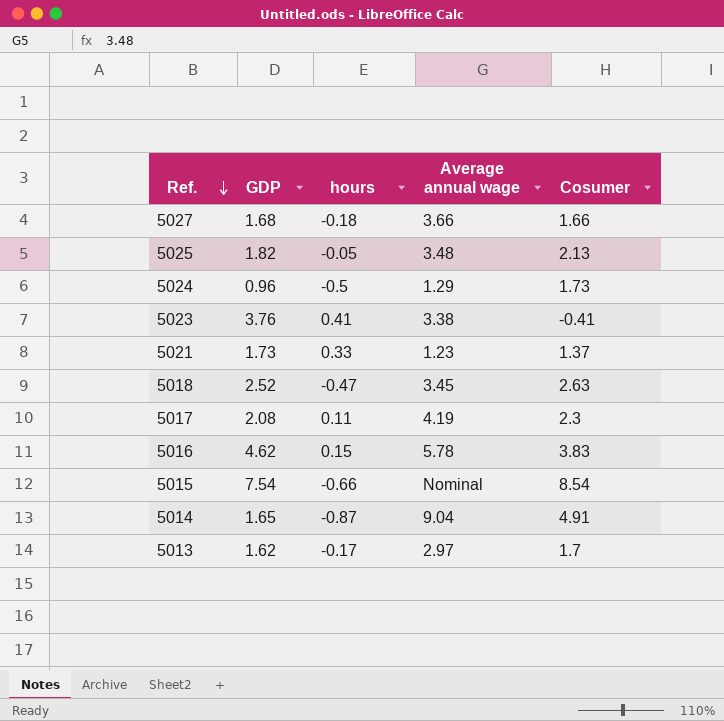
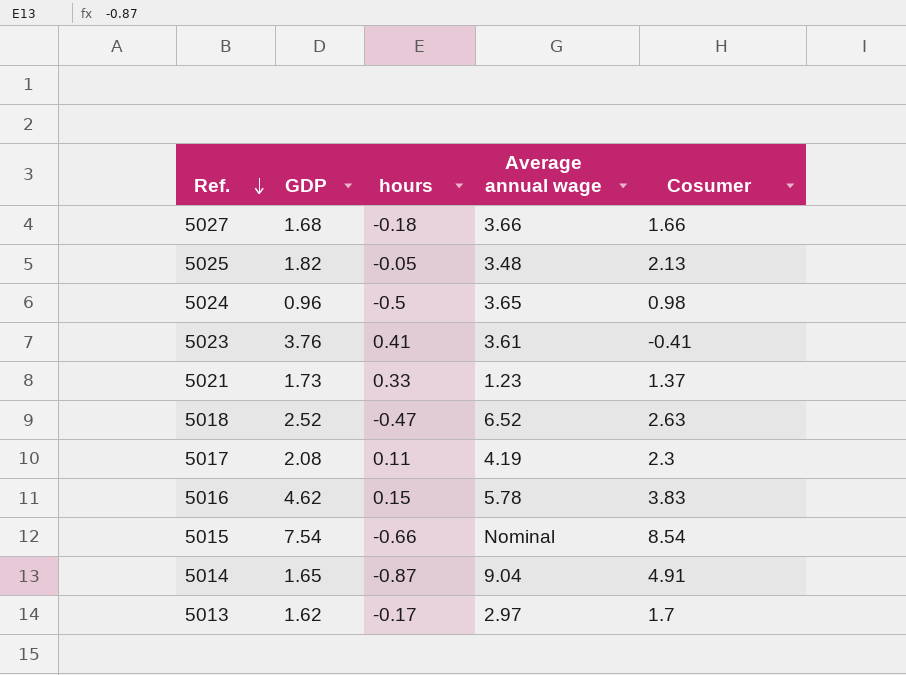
5024 | Average annual wage: 1.29 -> 3.65
5024 | Cosumer: 1.73 -> 0.98
5023 | Average annual wage: 3.38 -> 3.61
5018 | Average annual wage: 3.45 -> 6.52

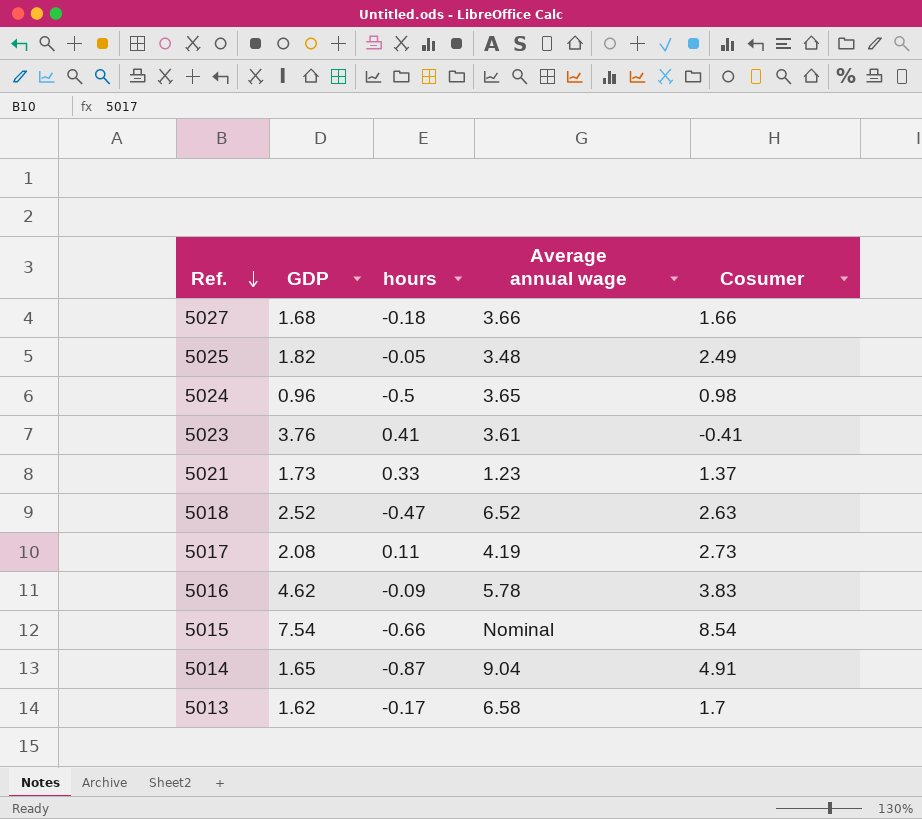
5025 | Cosumer: 2.13 -> 2.49
5017 | Cosumer: 2.3 -> 2.73
5016 | hours: 0.15 -> -0.09
5013 | Average annual wage: 2.97 -> 6.58

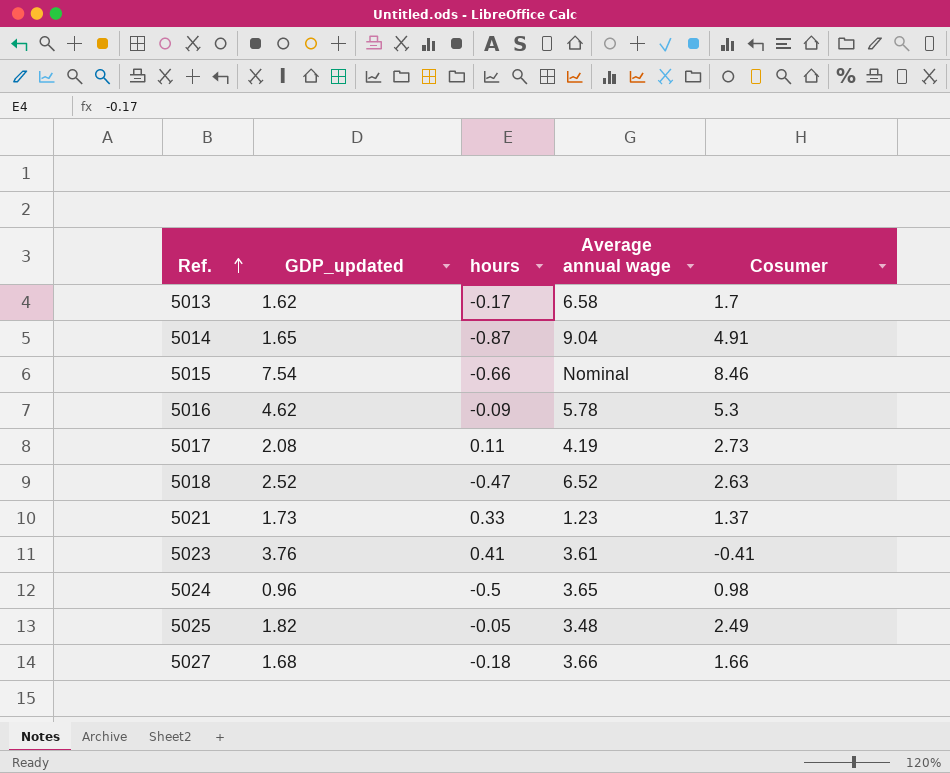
row order: Ref. descending -> Ref. ascending
column name: GDP -> GDP_updated
5015 | Cosumer: 8.54 -> 8.46
5016 | Cosumer: 3.83 -> 5.3

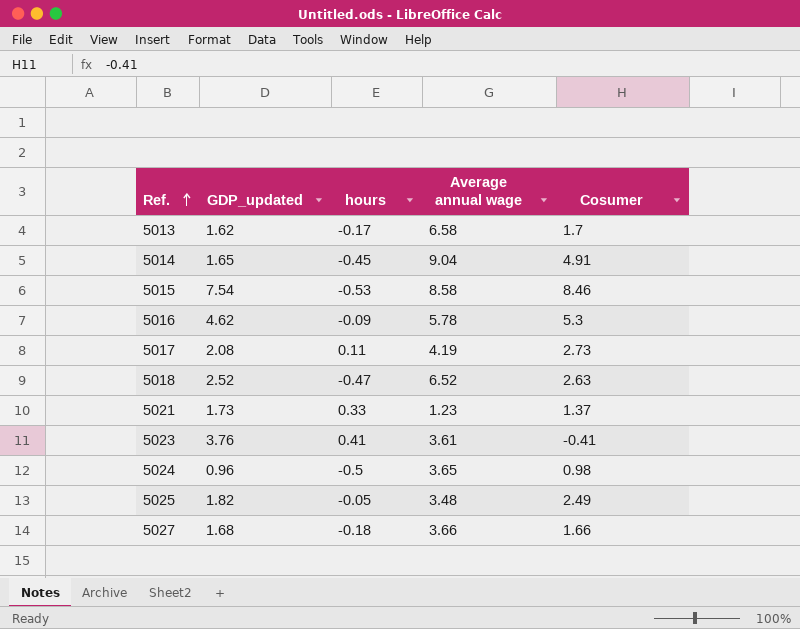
5014 | hours: -0.87 -> -0.45
5015 | hours: -0.66 -> -0.53
5015 | Average annual wage: Nominal -> 8.58

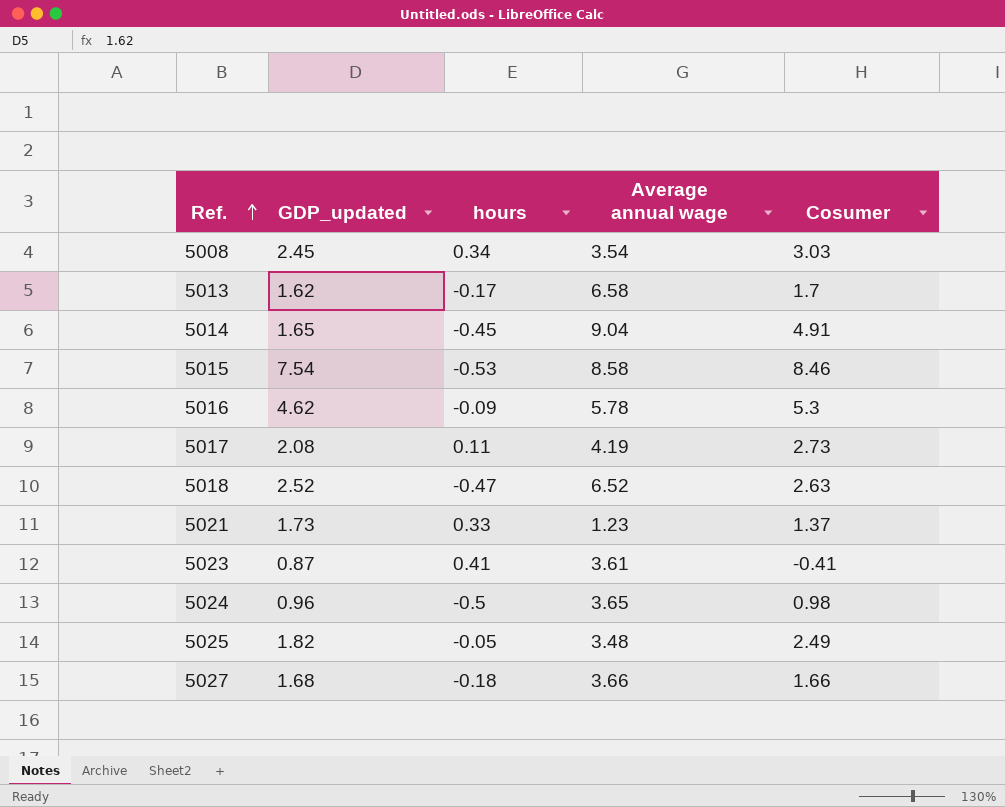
row 5008: none -> 2.45 | 0.34 | 3.54 | 3.03
5023 | GDP_updated: 3.76 -> 0.87

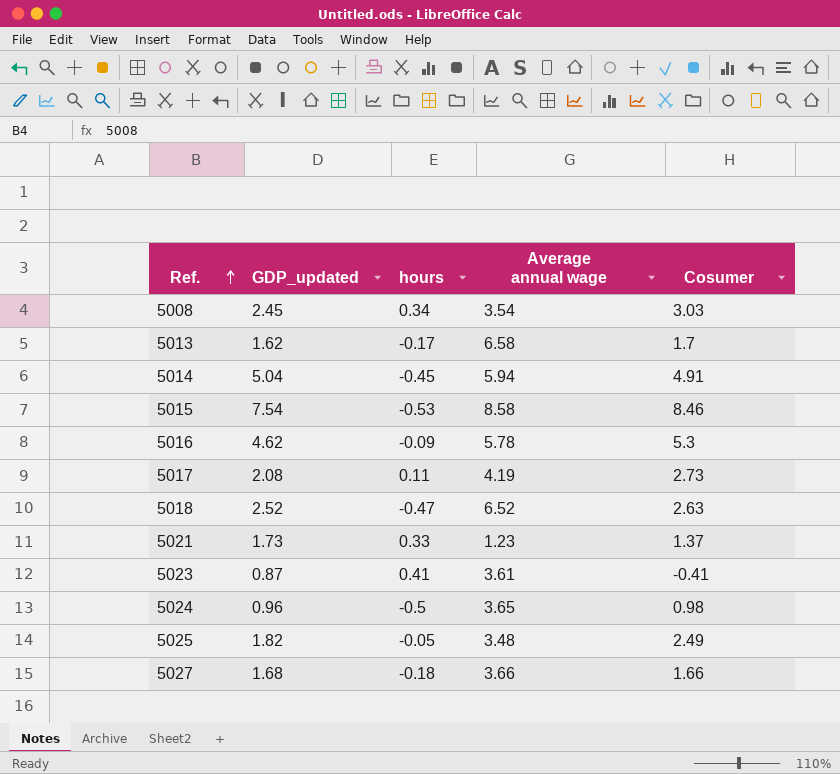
5014 | GDP_updated: 1.65 -> 5.04
5014 | Average annual wage: 9.04 -> 5.94

